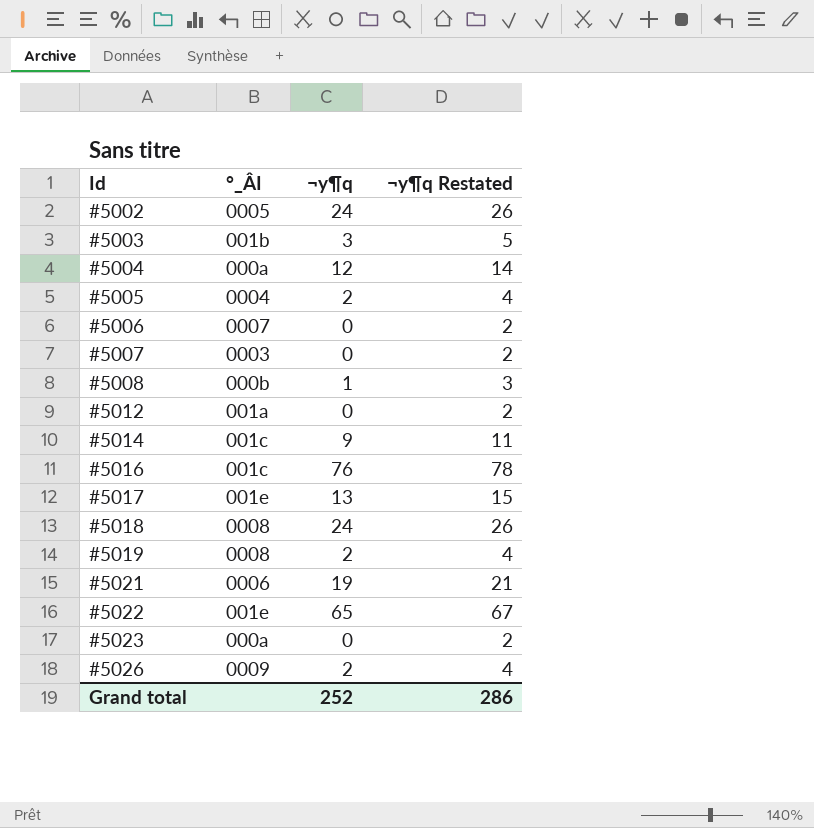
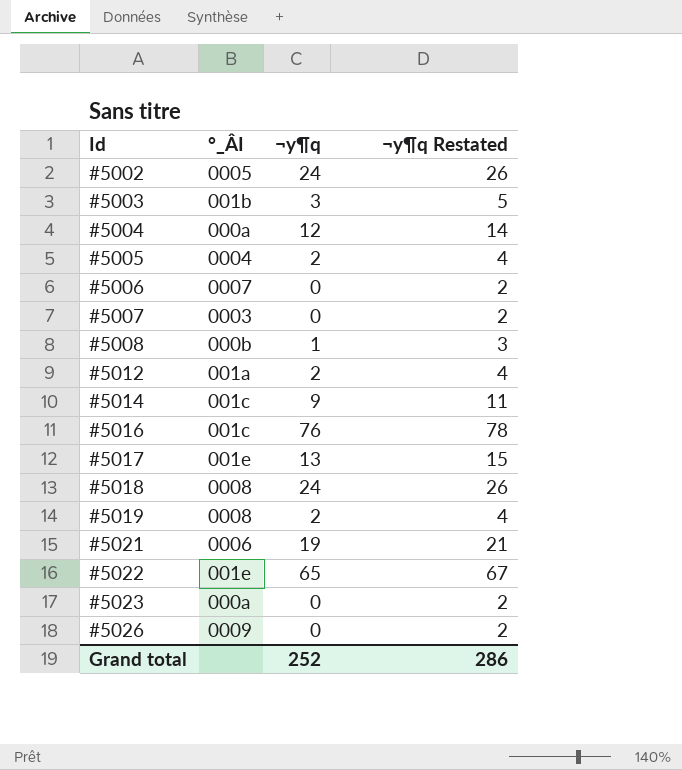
#5012 | ¬y¶q: 0 -> 2
#5012 | ¬y¶q Restated: 2 -> 4
#5026 | ¬y¶q: 2 -> 0
#5026 | ¬y¶q Restated: 4 -> 2

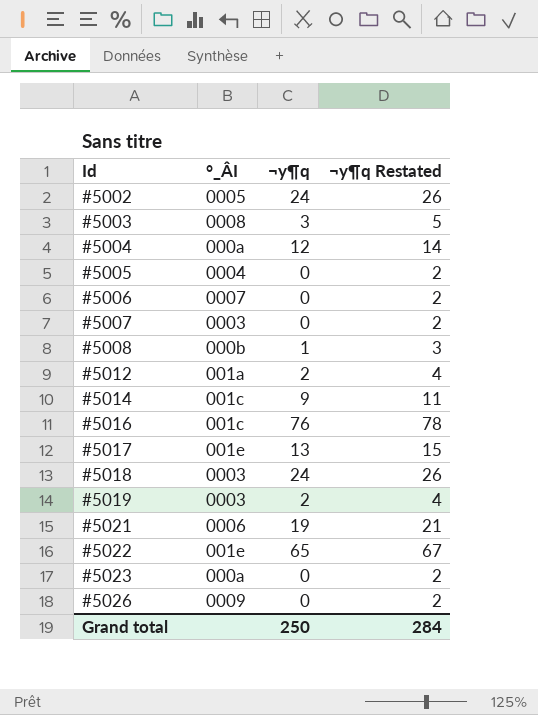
#5003 | °_ÂI: 001b -> 0008
#5005 | ¬y¶q: 2 -> 0
#5005 | ¬y¶q Restated: 4 -> 2
#5018 | °_ÂI: 0008 -> 0003
#5019 | °_ÂI: 0008 -> 0003
Grand total | ¬y¶q: 252 -> 250
Grand total | ¬y¶q Restated: 286 -> 284

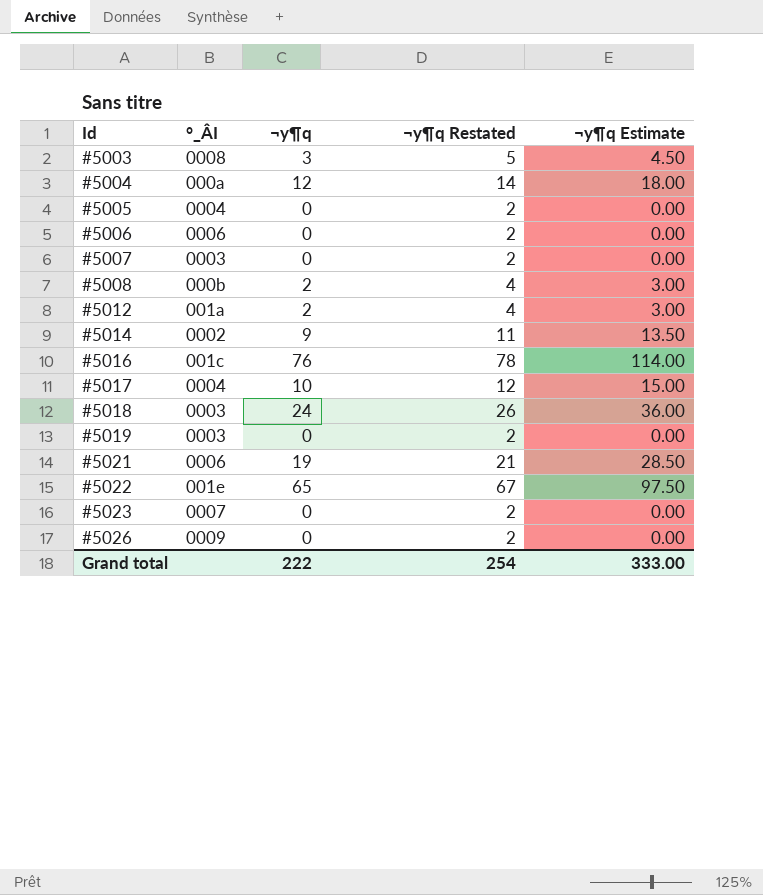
column ¬y¶q Estimate | formula: none -> [¬y¶q] * 1.5
row #5002: 0005 | 24 | 26 -> none
#5006 | °_ÂI: 0007 -> 0006
#5008 | ¬y¶q: 1 -> 2
#5008 | ¬y¶q Restated: 3 -> 4
#5014 | °_ÂI: 001c -> 0002
#5017 | °_ÂI: 001e -> 0004
#5017 | ¬y¶q: 13 -> 10
#5017 | ¬y¶q Restated: 15 -> 12
#5019 | ¬y¶q: 2 -> 0
#5019 | ¬y¶q Restated: 4 -> 2
#5023 | °_ÂI: 000a -> 0007
Grand total | ¬y¶q: 250 -> 222
Grand total | ¬y¶q Restated: 284 -> 254

